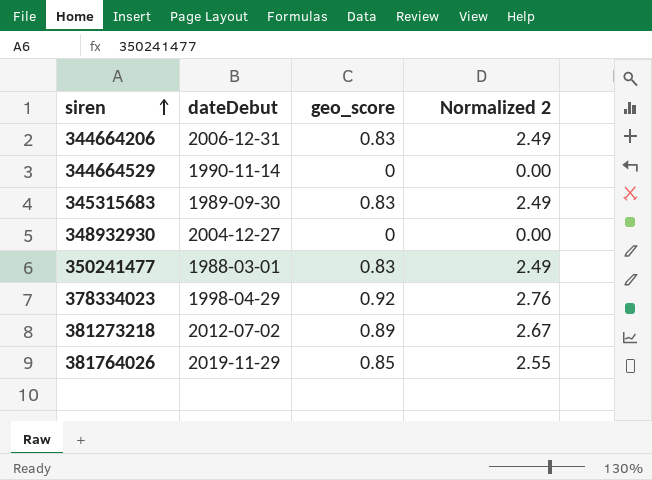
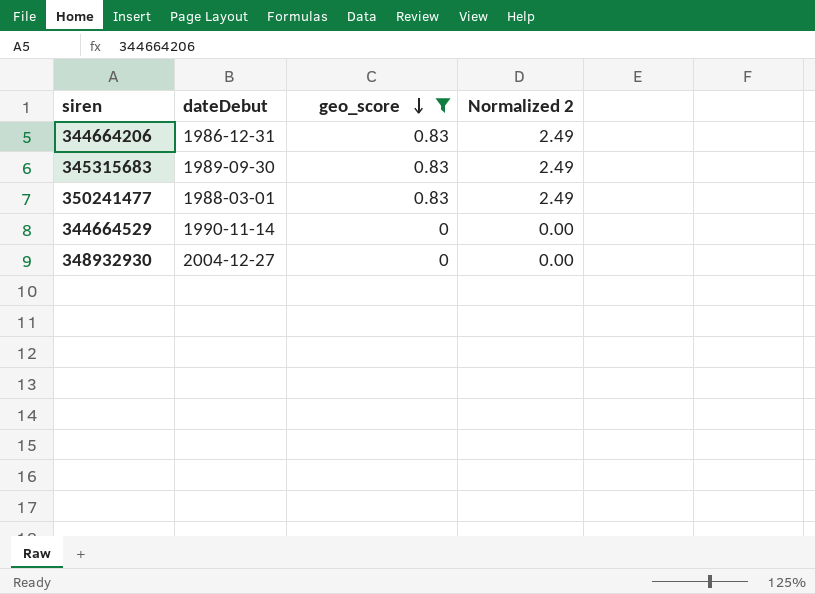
filter: none -> geo_score <= 0.83
row order: siren ascending -> geo_score descending
344664206 | dateDebut: 2006-12-31 -> 1986-12-31

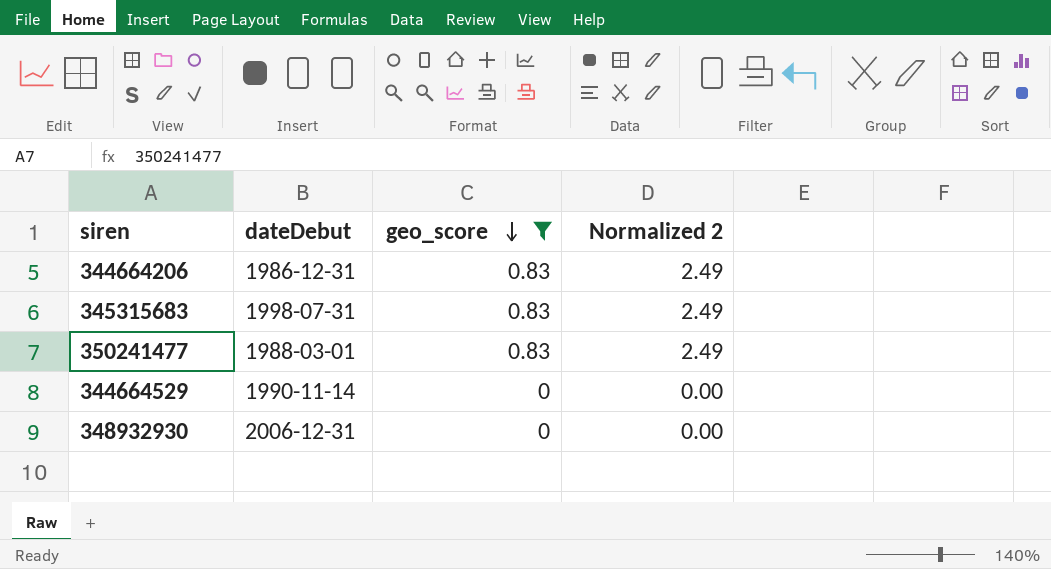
345315683 | dateDebut: 1989-09-30 -> 1998-07-31
348932930 | dateDebut: 2004-12-27 -> 2006-12-31

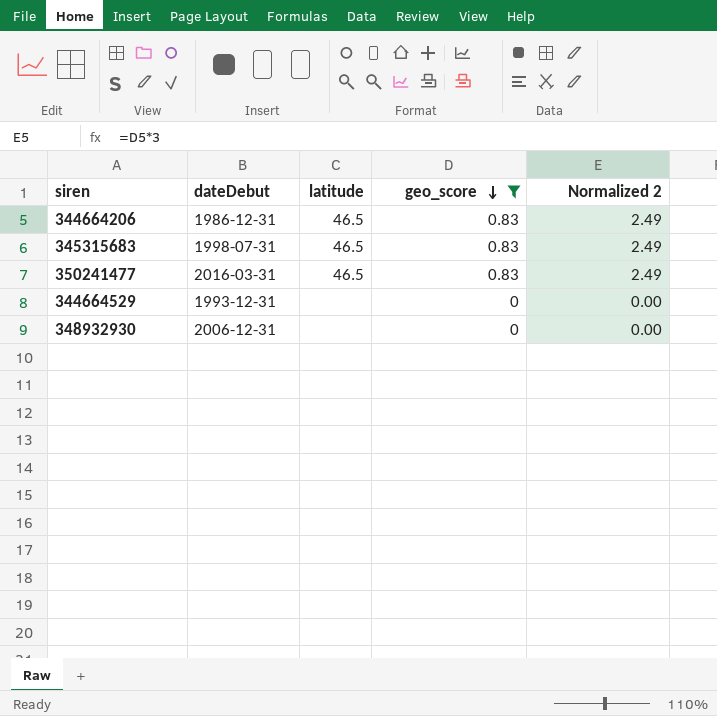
column latitude | position: none -> 3
350241477 | dateDebut: 1988-03-01 -> 2016-03-31
344664529 | dateDebut: 1990-11-14 -> 1993-12-31

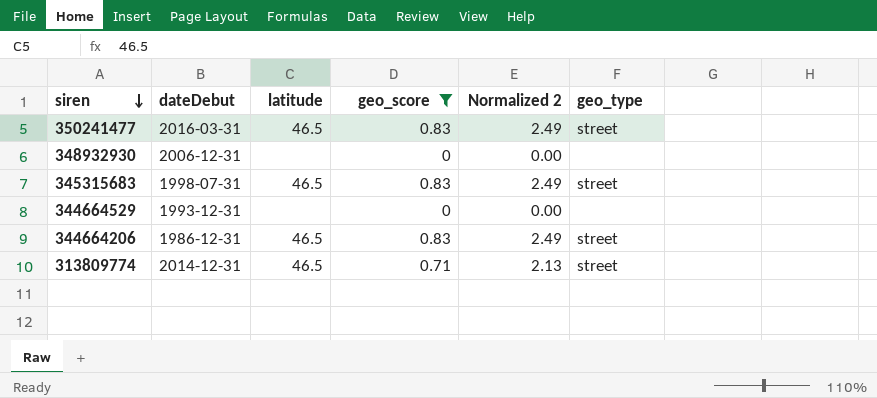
row order: geo_score descending -> siren descending
column geo_type | position: none -> 6
row 313809774: none -> 2014-12-31 | 46.5 | 0.71 | 2.13 | street

